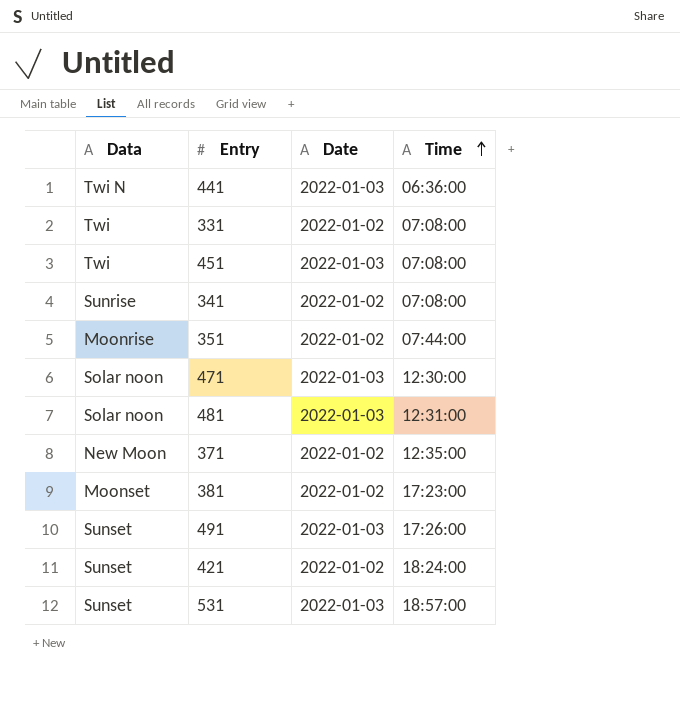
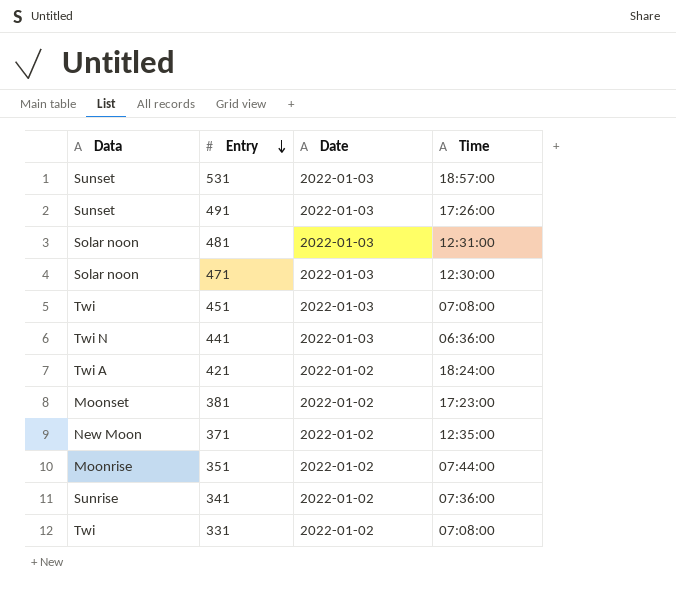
row order: Time ascending -> Entry descending
421 | Data: Sunset -> Twi A
341 | Time: 07:08:00 -> 07:36:00

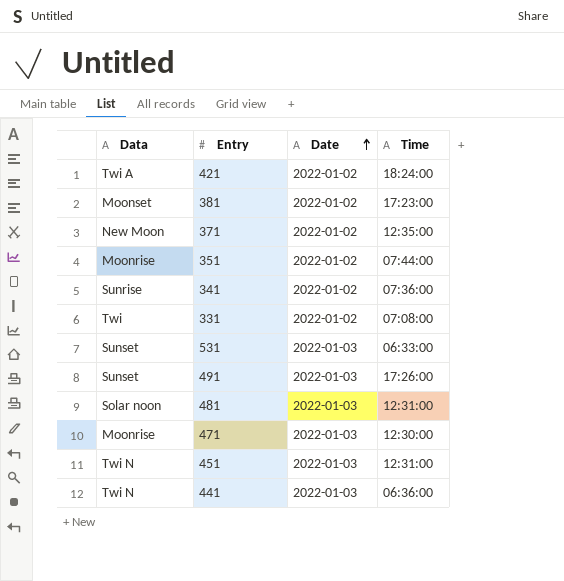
row order: Entry descending -> Date ascending
531 | Time: 18:57:00 -> 06:33:00
471 | Data: Solar noon -> Moonrise
451 | Data: Twi -> Twi N
451 | Time: 07:08:00 -> 12:31:00

